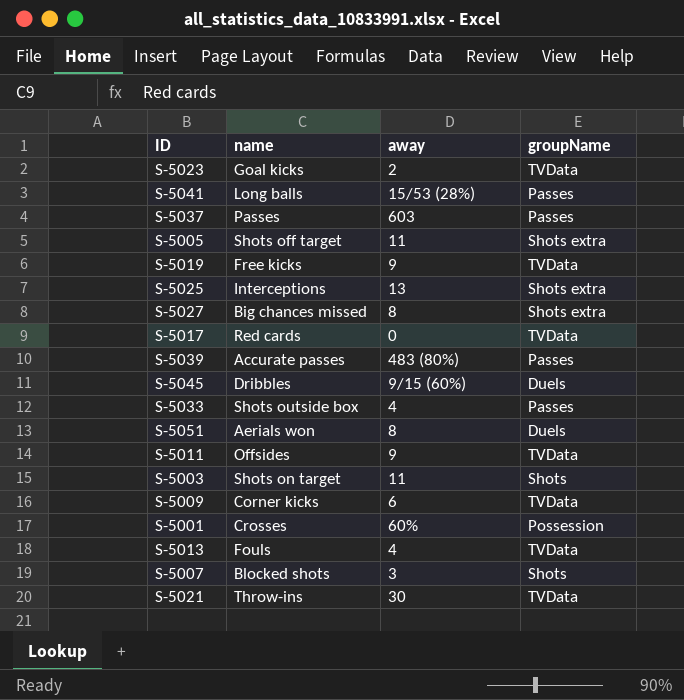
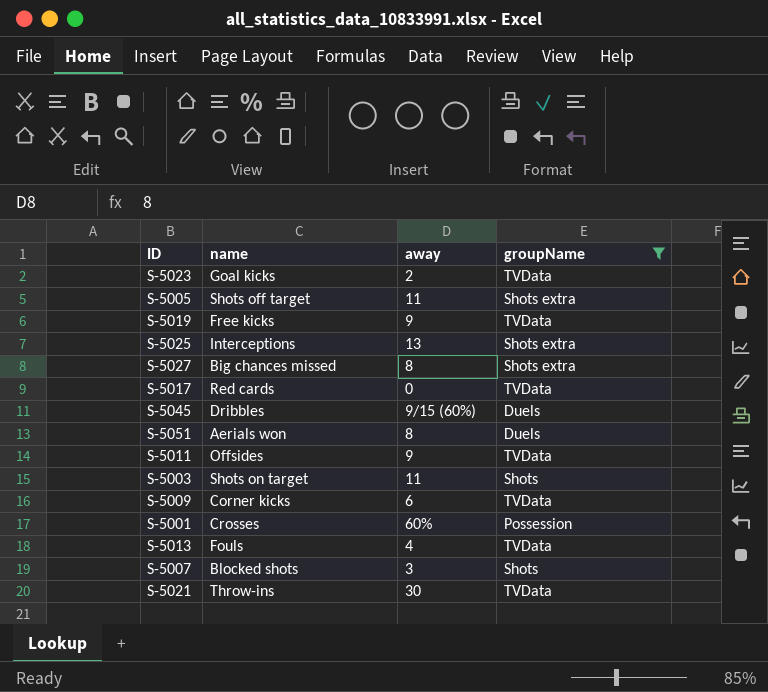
filter: none -> groupName != Passes

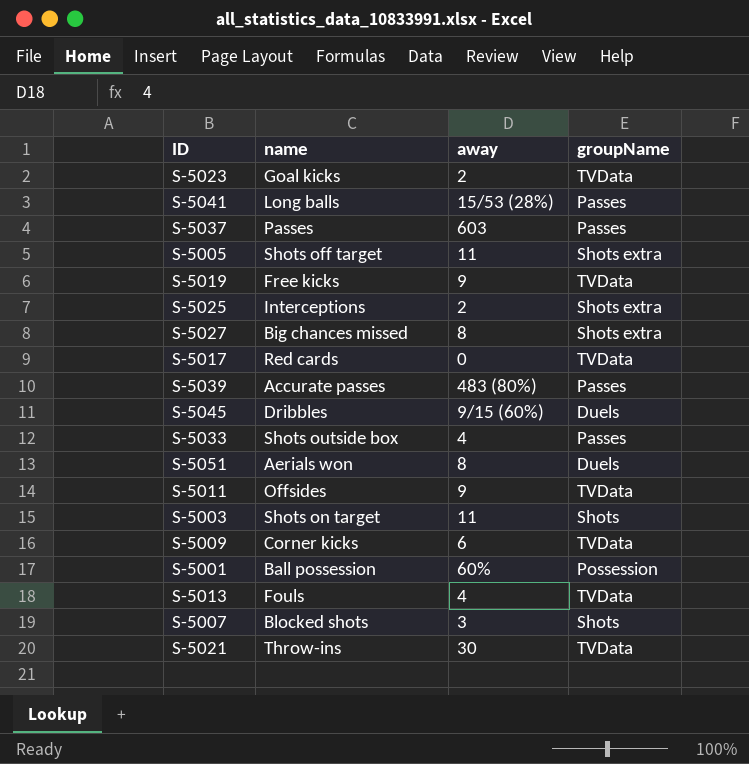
filter: groupName != Passes -> none
S-5025 | away: 13 -> 2
S-5001 | name: Crosses -> Ball possession

